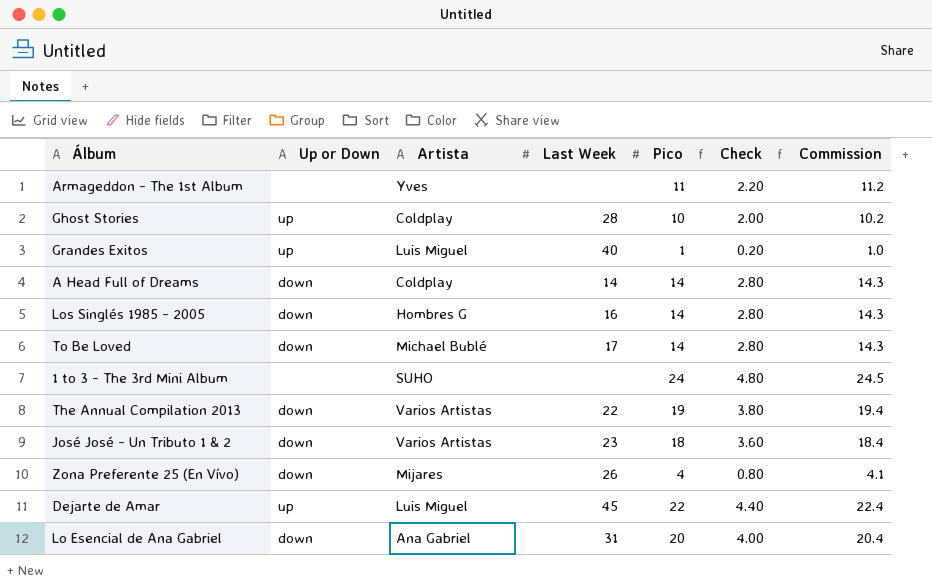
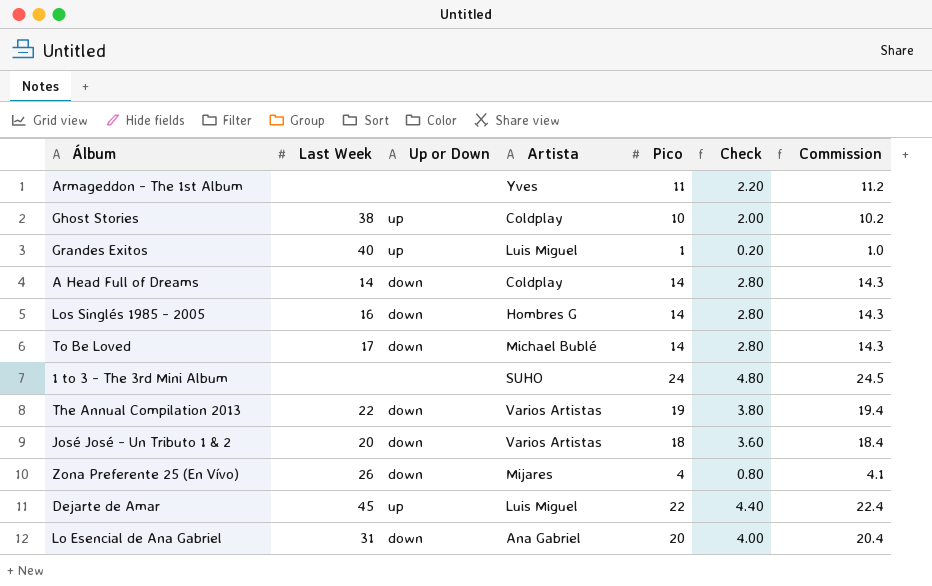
column Last Week | position: 4 -> 2
Ghost Stories | Last Week: 28 -> 38
José José - Un Tributo 1 & 2 | Last Week: 23 -> 20

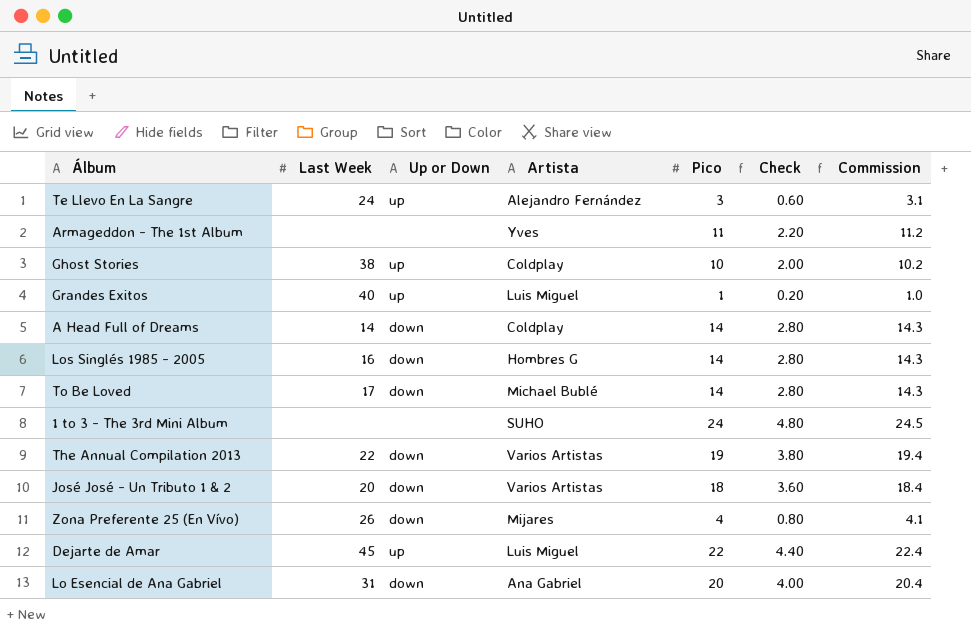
row Te Llevo En La Sangre: none -> 24 | up | Alejandro Fernández | 3 | 0.60 | 3.1

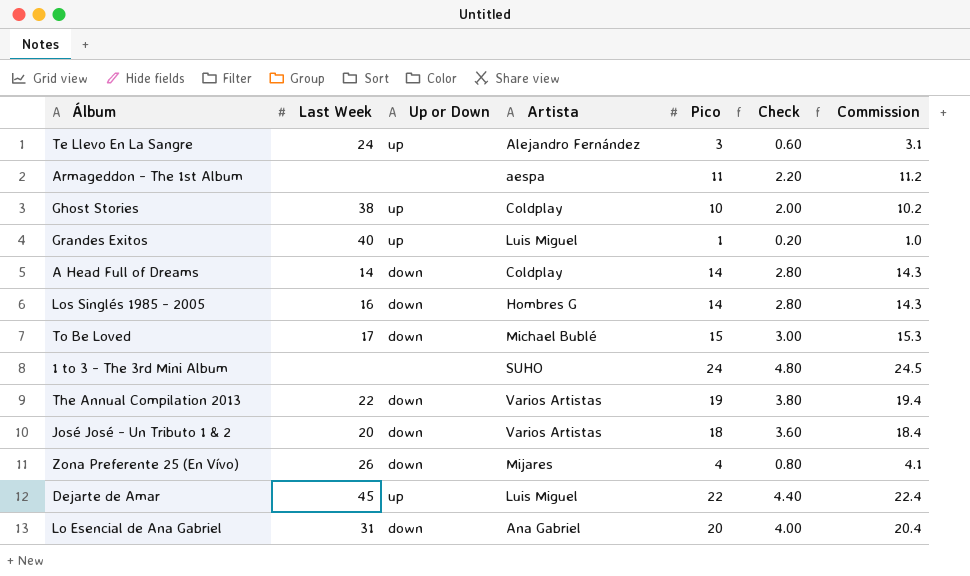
Armageddon - The 1st Album | Artista: Yves -> aespa
To Be Loved | Pico: 14 -> 15
To Be Loved | Check: 2.80 -> 3.00
To Be Loved | Commission: 14.3 -> 15.3

